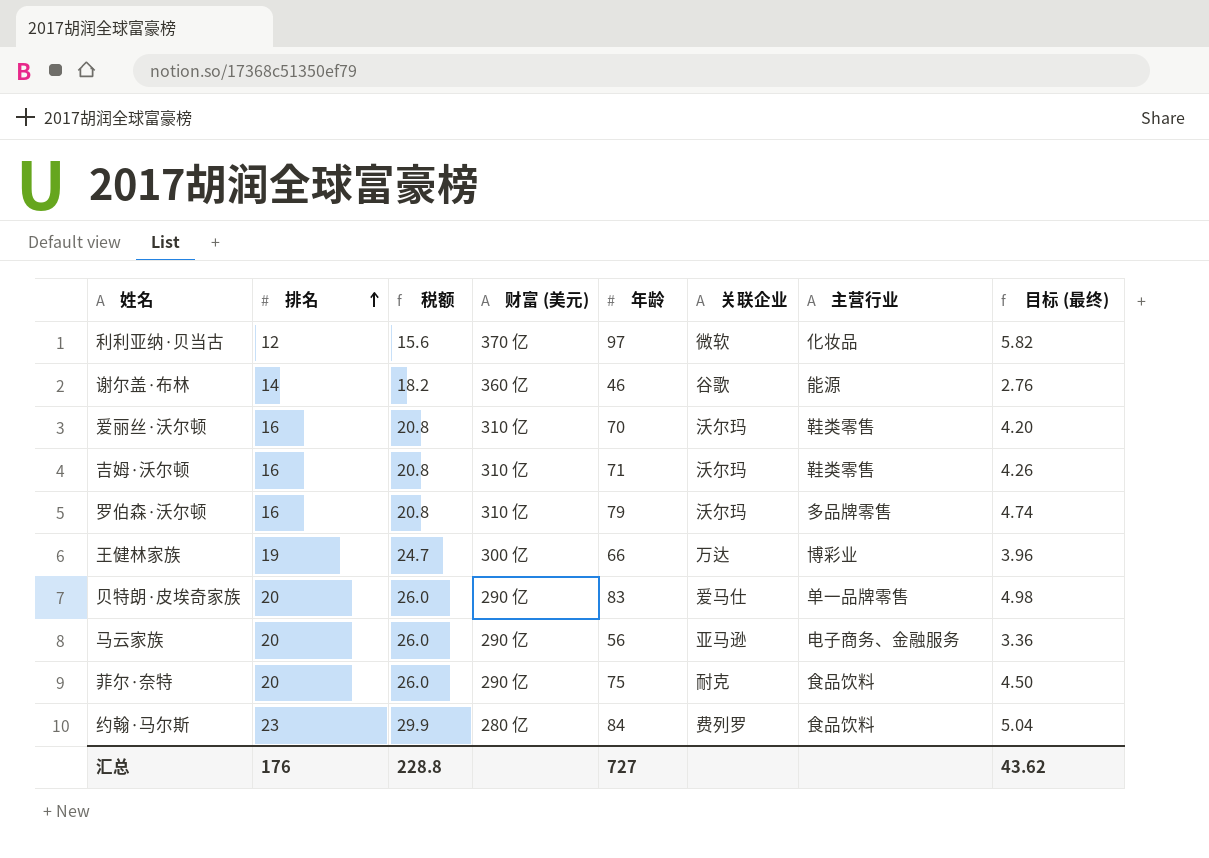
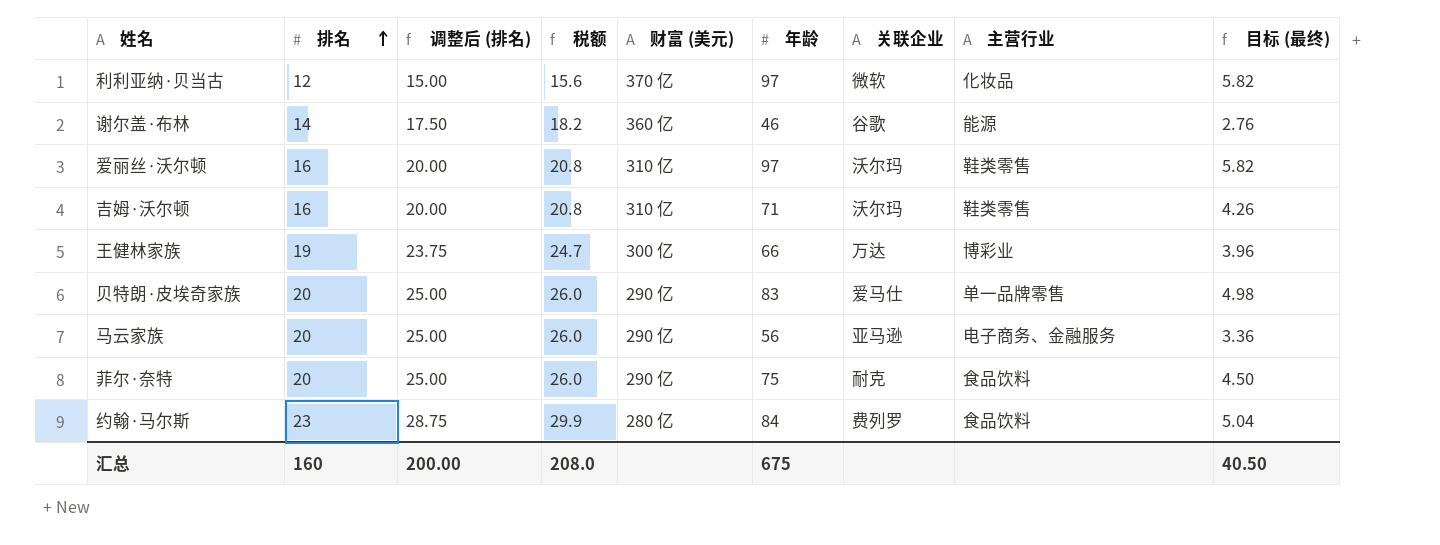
column 调整后 (排名) | formula: none -> [排名] * 1.25
row 罗伯森·沃尔顿: 16 | 20.8 | 310 亿 | 79 | 沃尔玛 | 多品牌零售 | 4.74 -> none
爱丽丝·沃尔顿 | 年龄: 70 -> 97
爱丽丝·沃尔顿 | 目标 (最终): 4.20 -> 5.82
汇总 | 排名: 176 -> 160
汇总 | 税额: 228.8 -> 208.0
汇总 | 年龄: 727 -> 675
汇总 | 目标 (最终): 43.62 -> 40.50

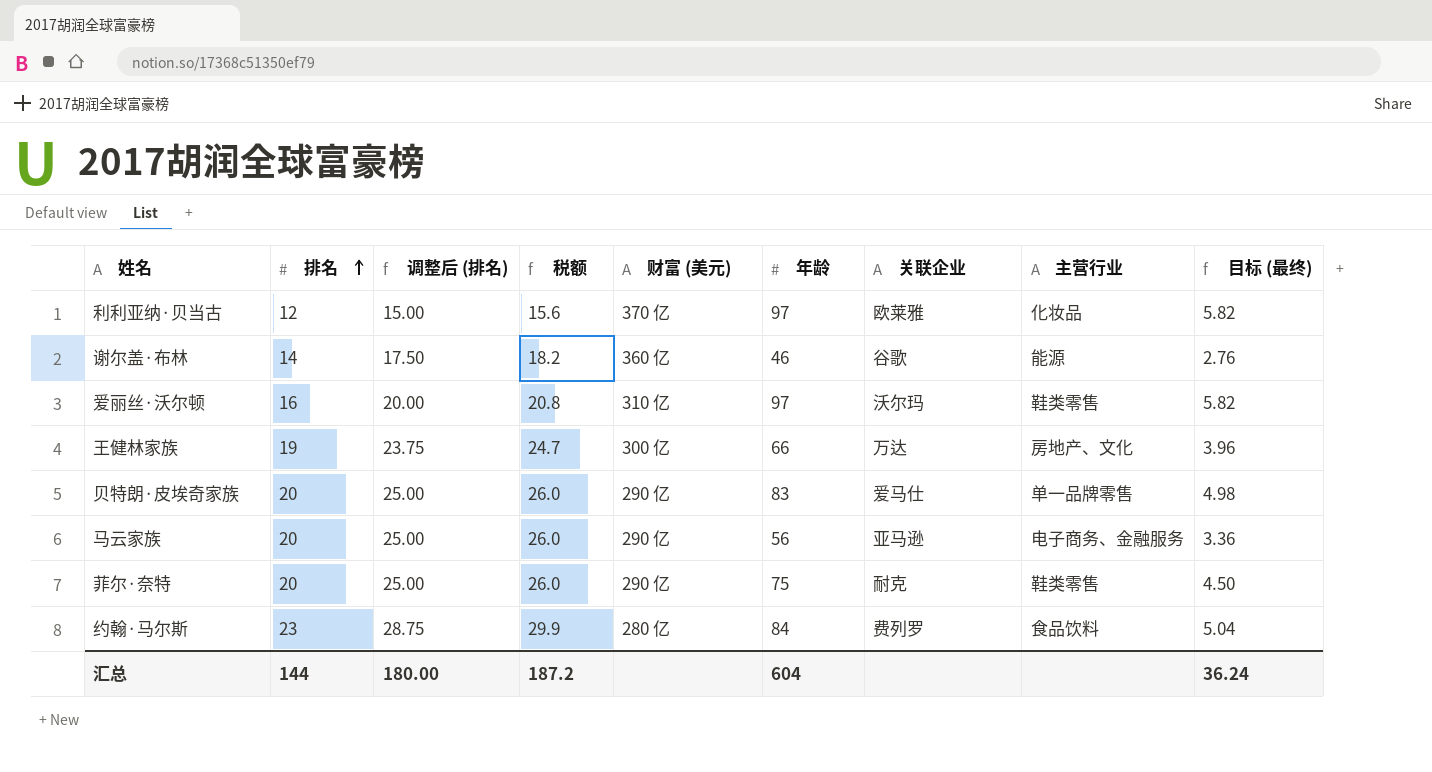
row 吉姆·沃尔顿: 16 | 20.00 | 20.8 | 310 亿 | 71 | 沃尔玛 | 鞋类零售 | 4.26 -> none
利利亚纳·贝当古 | 关联企业: 微软 -> 欧莱雅
王健林家族 | 主营行业: 博彩业 -> 房地产、文化
菲尔·奈特 | 主营行业: 食品饮料 -> 鞋类零售
汇总 | 排名: 160 -> 144
汇总 | 调整后 (排名): 200.00 -> 180.00
汇总 | 税额: 208.0 -> 187.2
汇总 | 年龄: 675 -> 604
汇总 | 目标 (最终): 40.50 -> 36.24

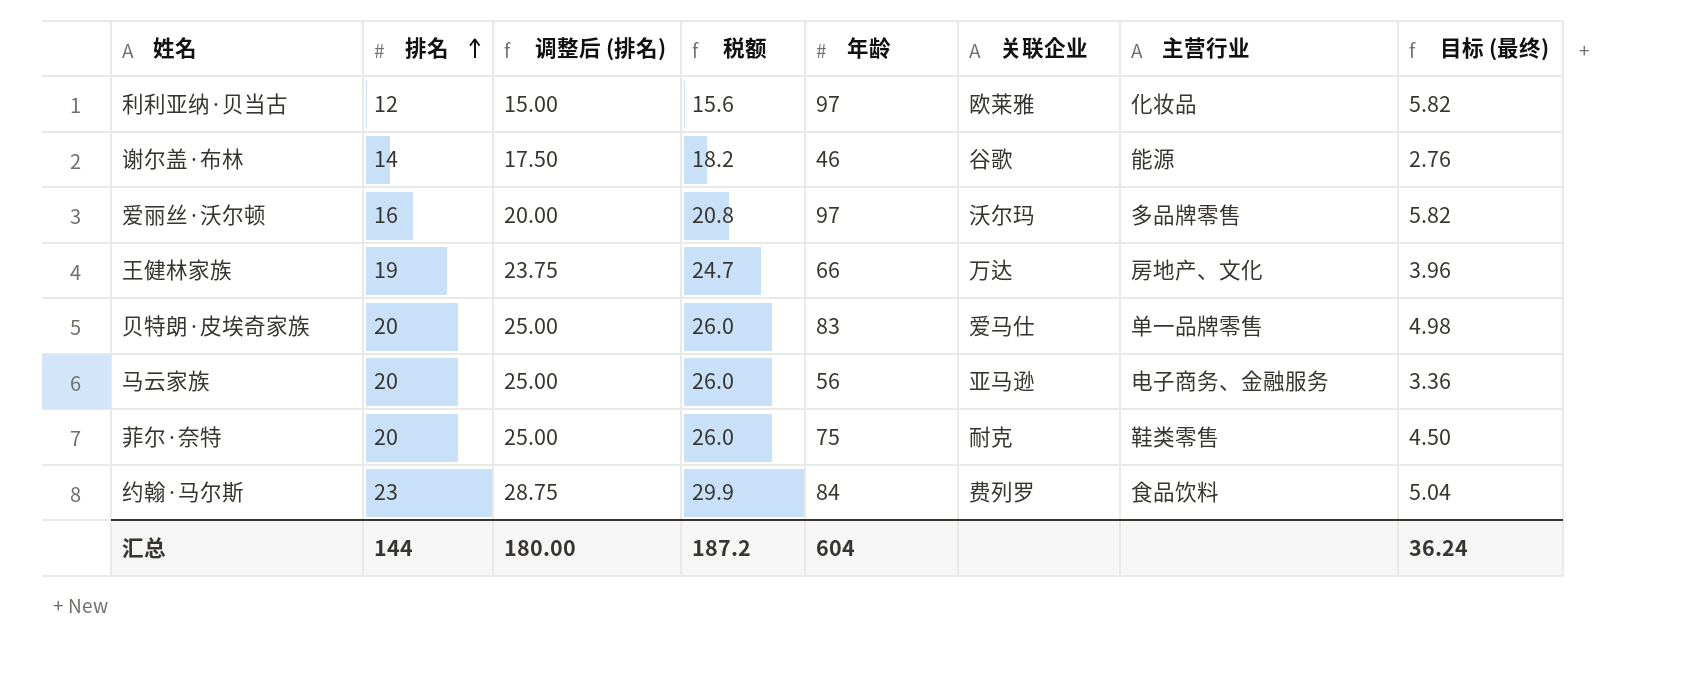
column 财富 (美元) | position: 5 -> none
爱丽丝·沃尔顿 | 主营行业: 鞋类零售 -> 多品牌零售

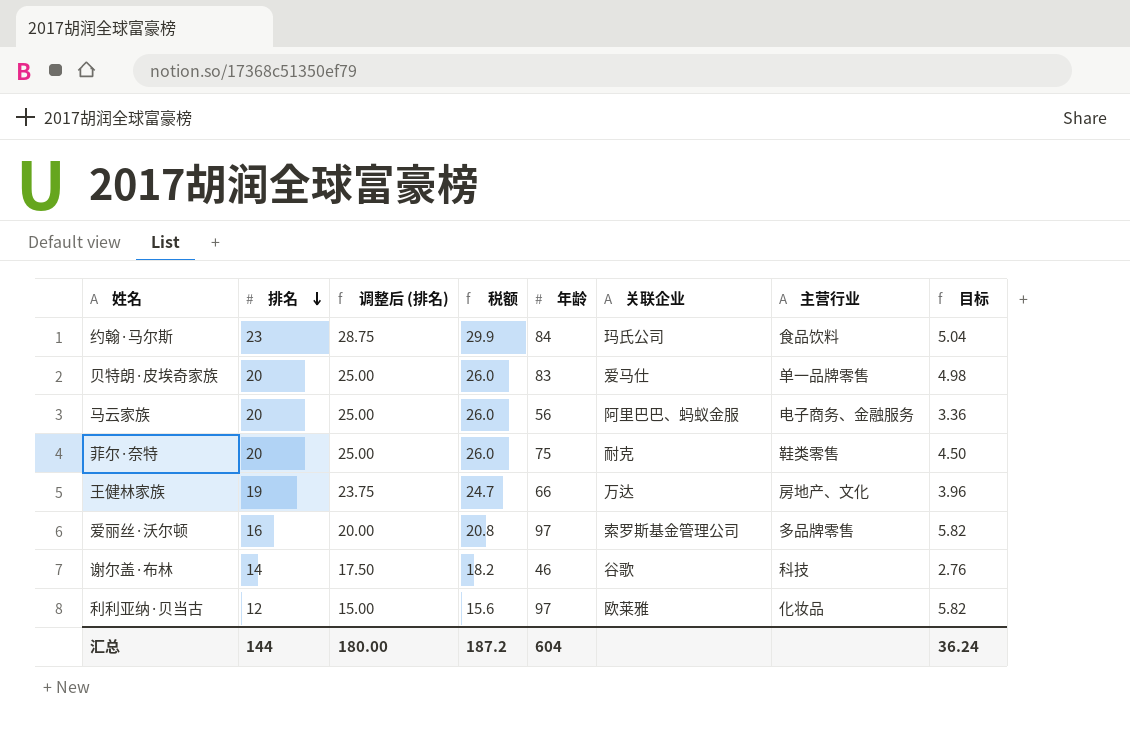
row order: 排名 ascending -> 排名 descending
column name: 目标 (最终) -> 目标
约翰·马尔斯 | 关联企业: 费列罗 -> 玛氏公司
马云家族 | 关联企业: 亚马逊 -> 阿里巴巴、蚂蚁金服
爱丽丝·沃尔顿 | 关联企业: 沃尔玛 -> 索罗斯基金管理公司
谢尔盖·布林 | 主营行业: 能源 -> 科技

